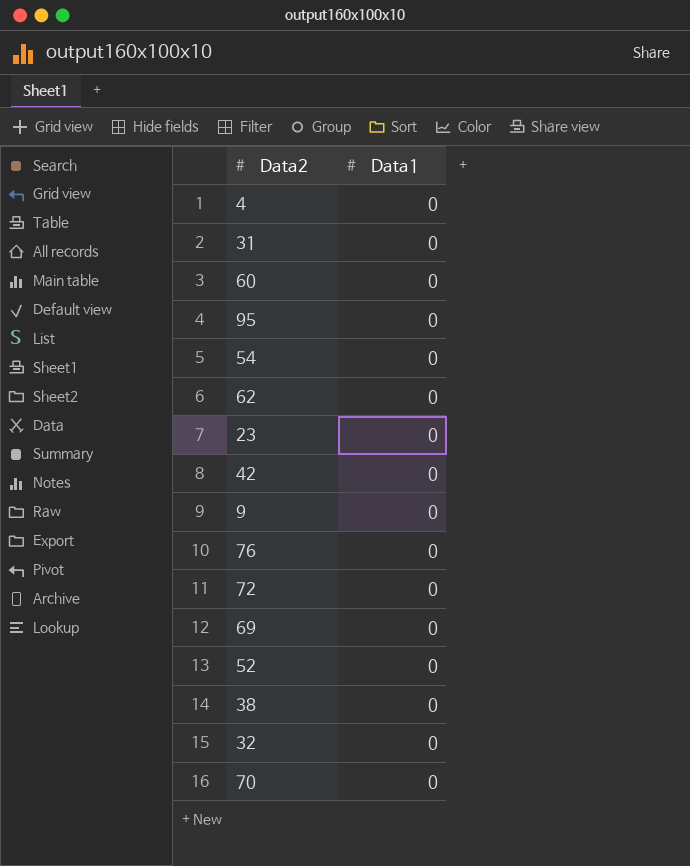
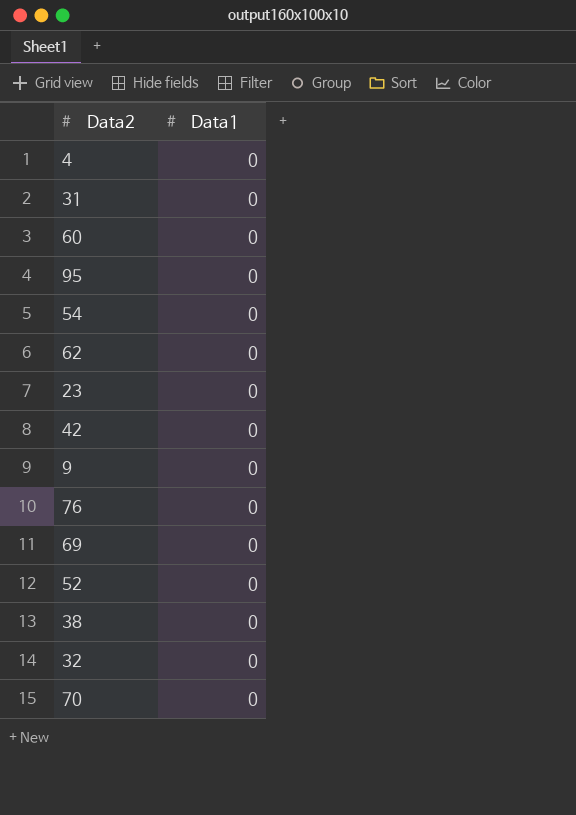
row 72: 0 -> none

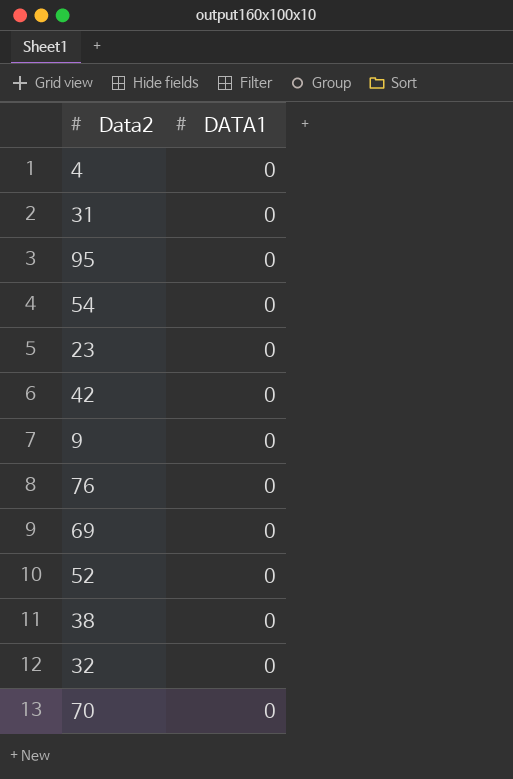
column name: Data1 -> DATA1
row 60: 0 -> none
row 62: 0 -> none

